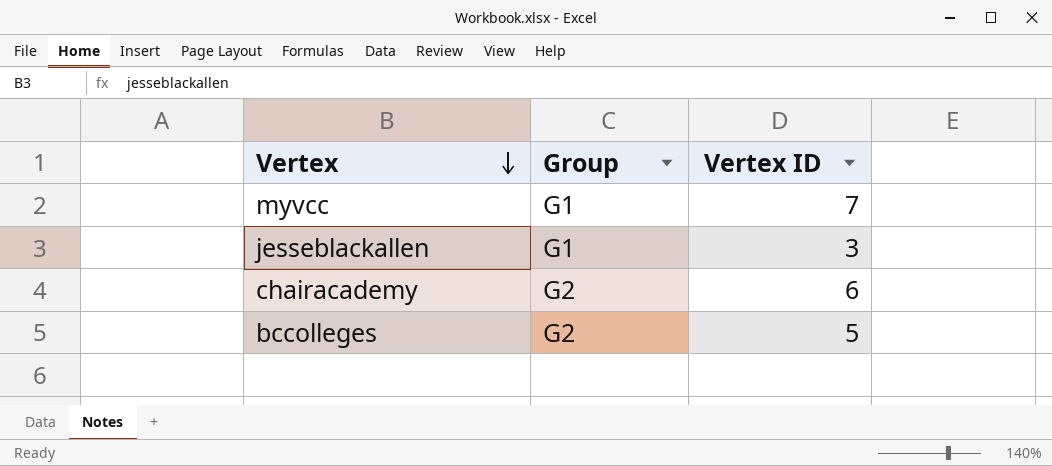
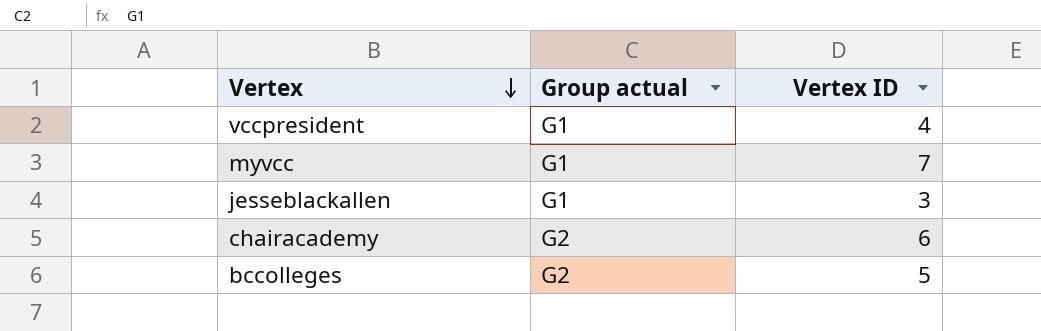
column name: Group -> Group actual
row vccpresident: none -> G1 | 4

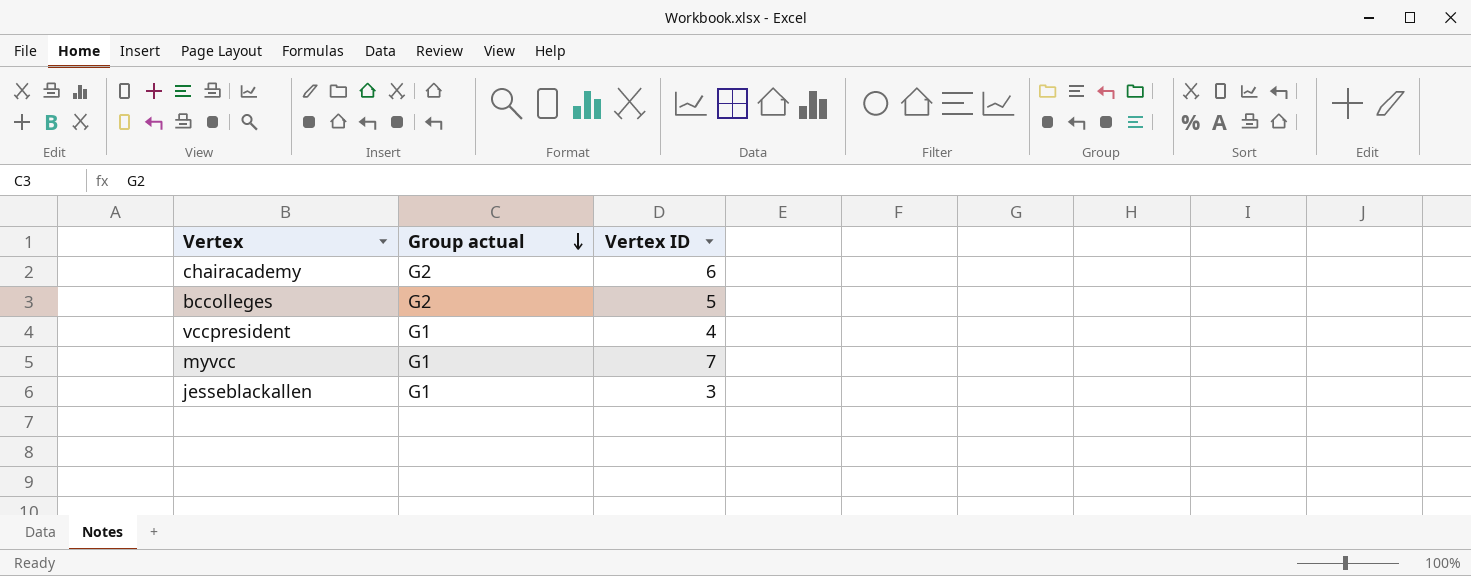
row order: Vertex descending -> Group actual descending

